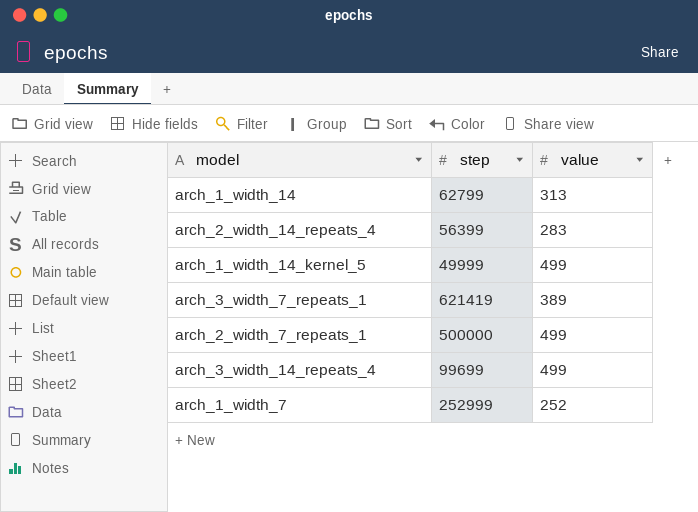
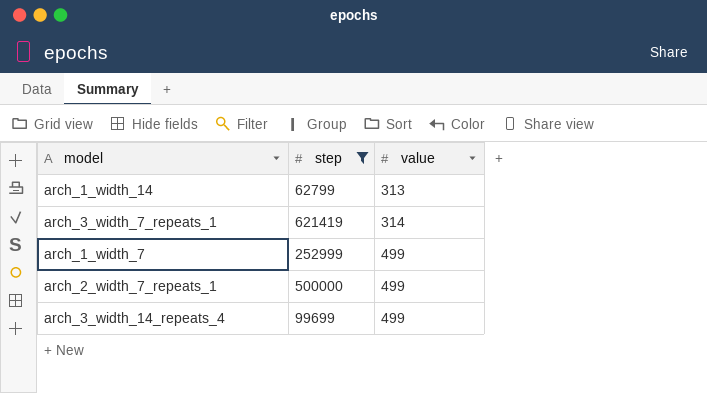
filter: none -> step >= 62799
row order: none -> value ascending
arch_3_width_7_repeats_1 | value: 389 -> 314
arch_1_width_7 | value: 252 -> 499

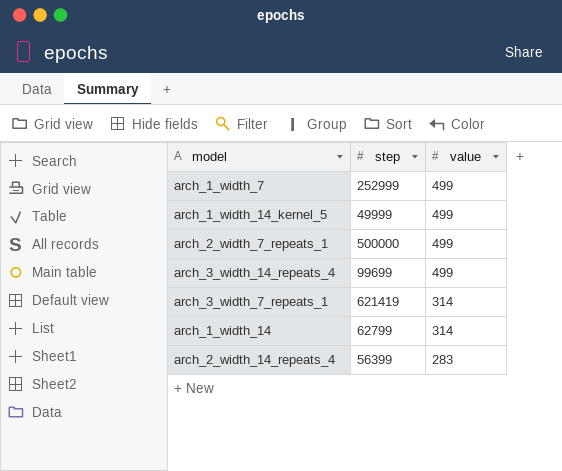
filter: step >= 62799 -> none
row order: value ascending -> value descending
arch_1_width_14 | value: 313 -> 314

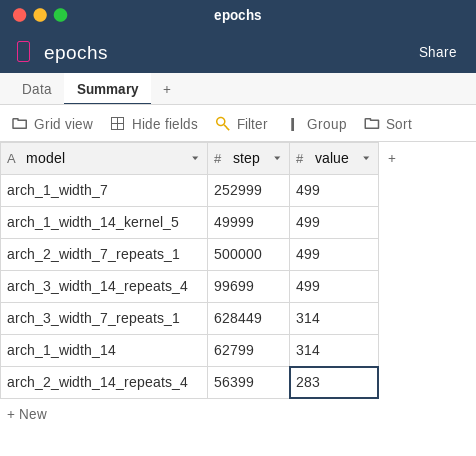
arch_3_width_7_repeats_1 | step: 621419 -> 628449

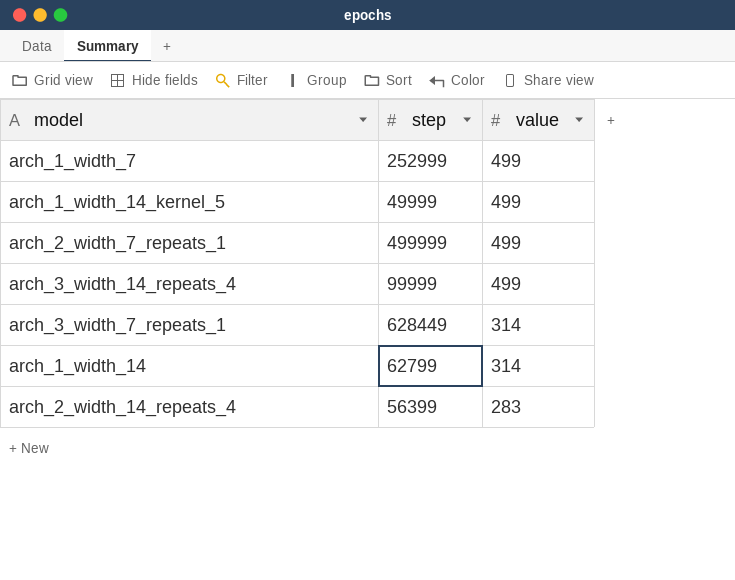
arch_2_width_7_repeats_1 | step: 500000 -> 499999
arch_3_width_14_repeats_4 | step: 99699 -> 99999

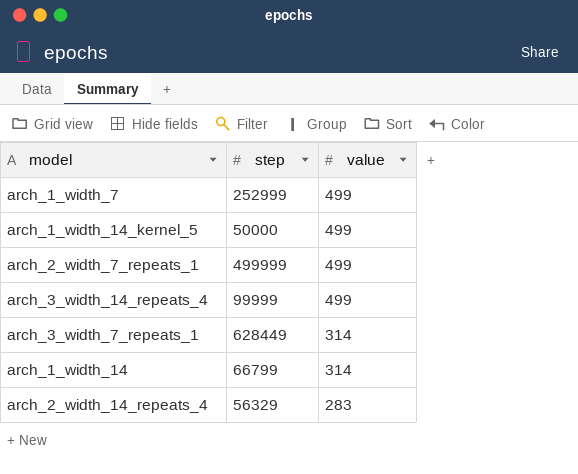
arch_1_width_14_kernel_5 | step: 49999 -> 50000
arch_1_width_14 | step: 62799 -> 66799
arch_2_width_14_repeats_4 | step: 56399 -> 56329

